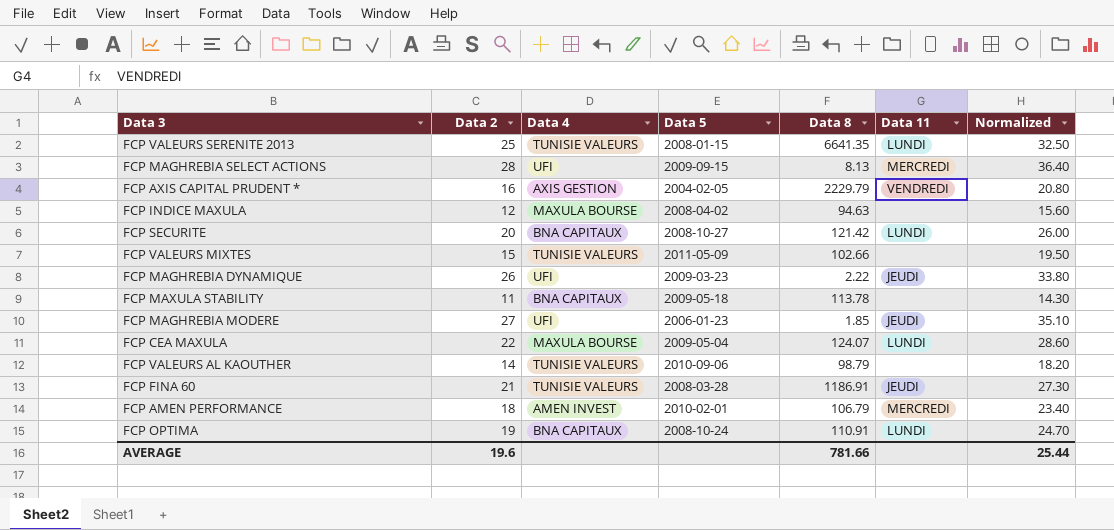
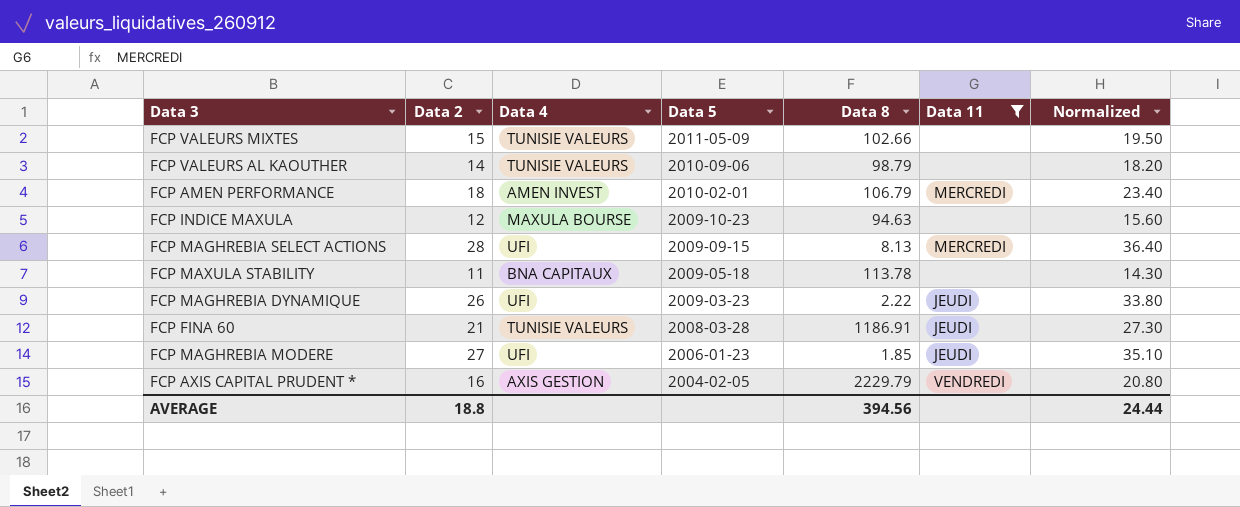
filter: none -> Data 11 != LUNDI
row order: none -> Data 5 descending
FCP INDICE MAXULA | Data 5: 2008-04-02 -> 2009-10-23
AVERAGE | Data 2: 19.6 -> 18.8
AVERAGE | Data 8: 781.66 -> 394.56
AVERAGE | Normalized: 25.44 -> 24.44

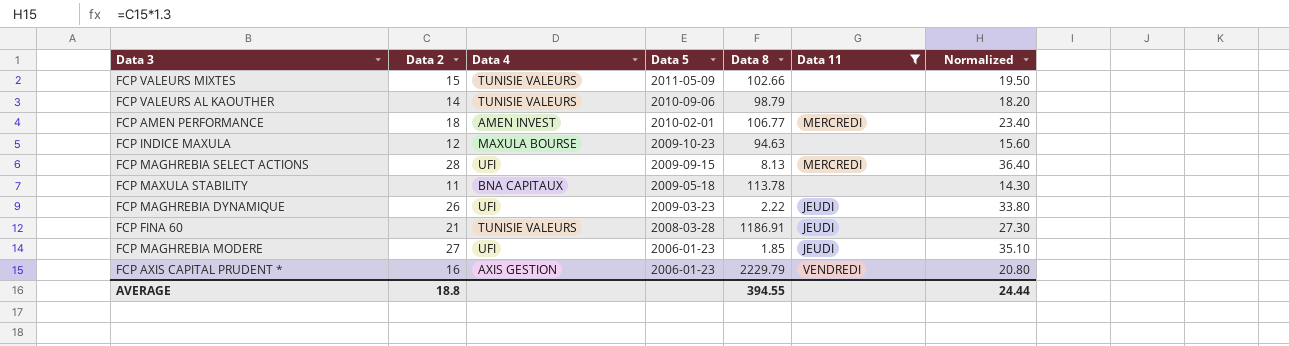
FCP AMEN PERFORMANCE | Data 8: 106.79 -> 106.77
FCP AXIS CAPITAL PRUDENT * | Data 5: 2004-02-05 -> 2006-01-23
AVERAGE | Data 8: 394.56 -> 394.55

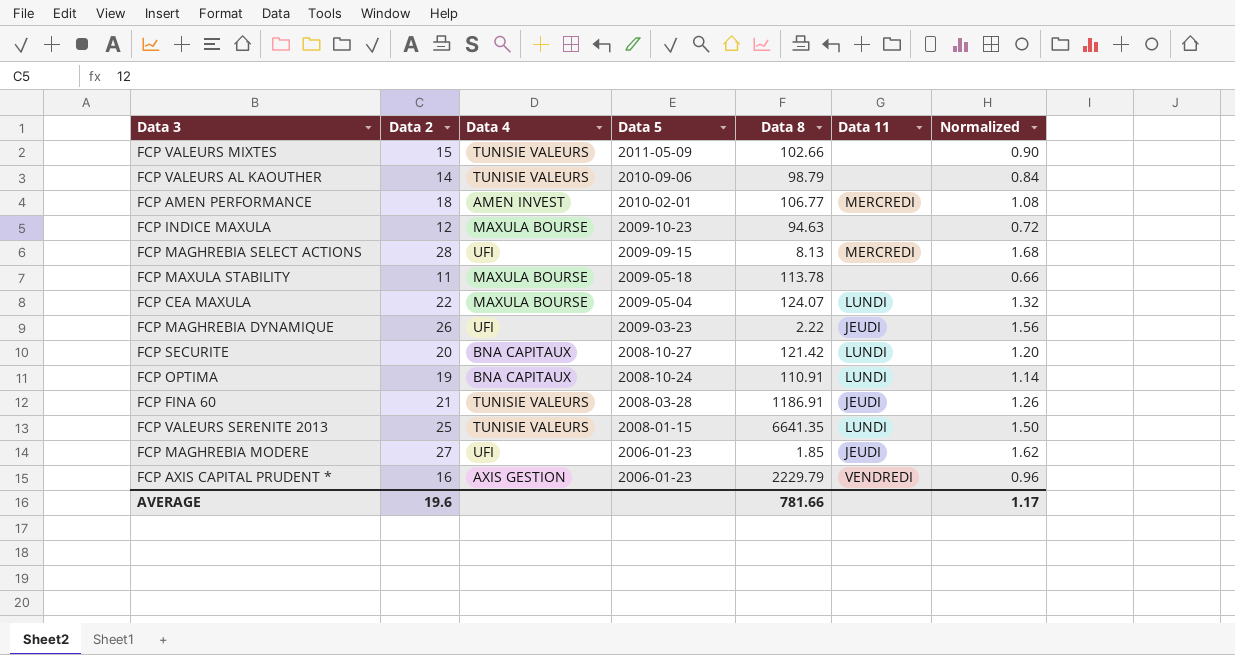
filter: Data 11 != LUNDI -> none
column Normalized | formula: [Data 2] * 1.3 -> [Data 2] * 0.06
FCP MAXULA STABILITY | Data 4: BNA CAPITAUX -> MAXULA BOURSE
AVERAGE | Data 2: 18.8 -> 19.6
AVERAGE | Data 8: 394.55 -> 781.66
AVERAGE | Normalized: 24.44 -> 1.17

